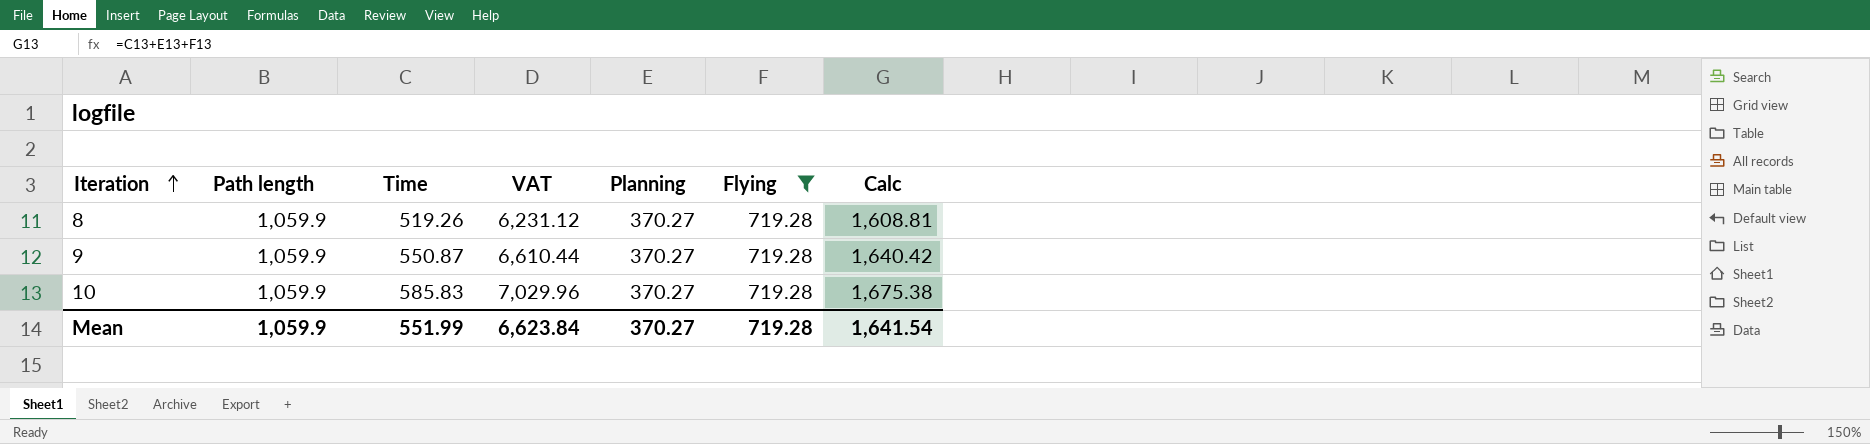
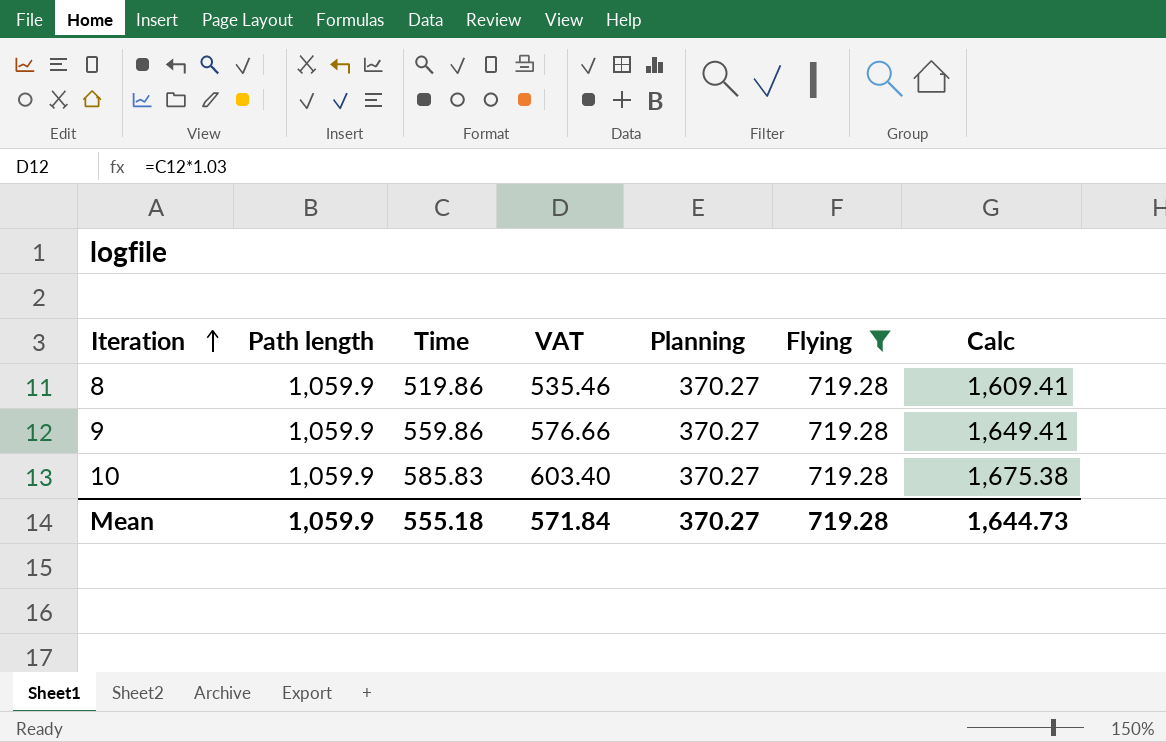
column VAT | formula: [Time] * 12 -> [Time] * 1.03
8 | Time: 519.26 -> 519.86
8 | Calc: 1,608.81 -> 1,609.41
9 | Time: 550.87 -> 559.86
9 | Calc: 1,640.42 -> 1,649.41
Mean | Time: 551.99 -> 555.18
Mean | VAT: 6,623.84 -> 571.84
Mean | Calc: 1,641.54 -> 1,644.73

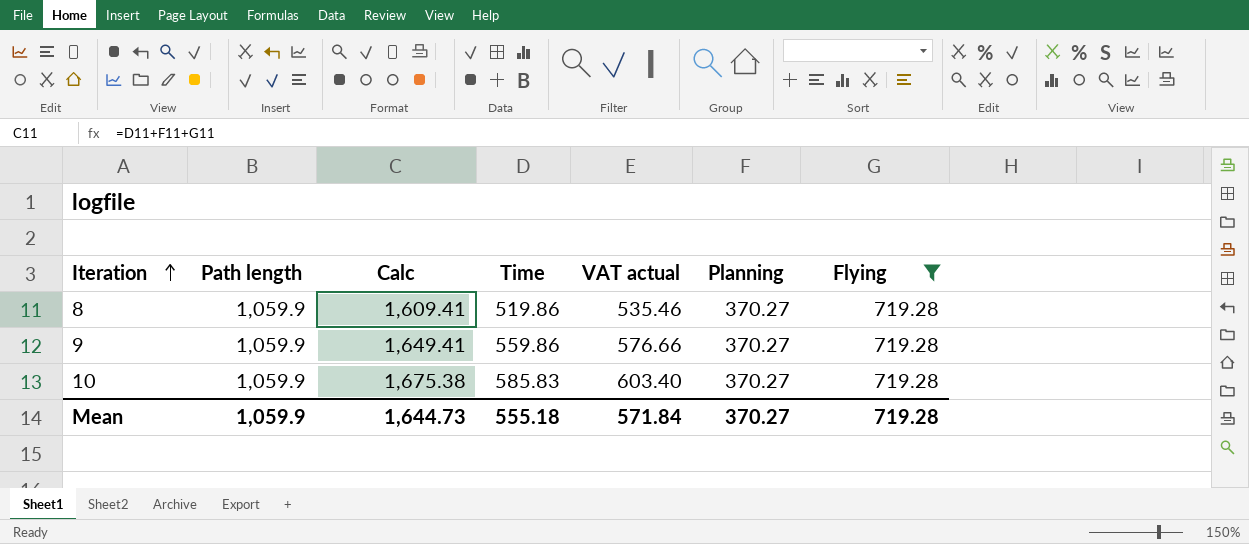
column Calc | position: 7 -> 3
column name: VAT -> VAT actual

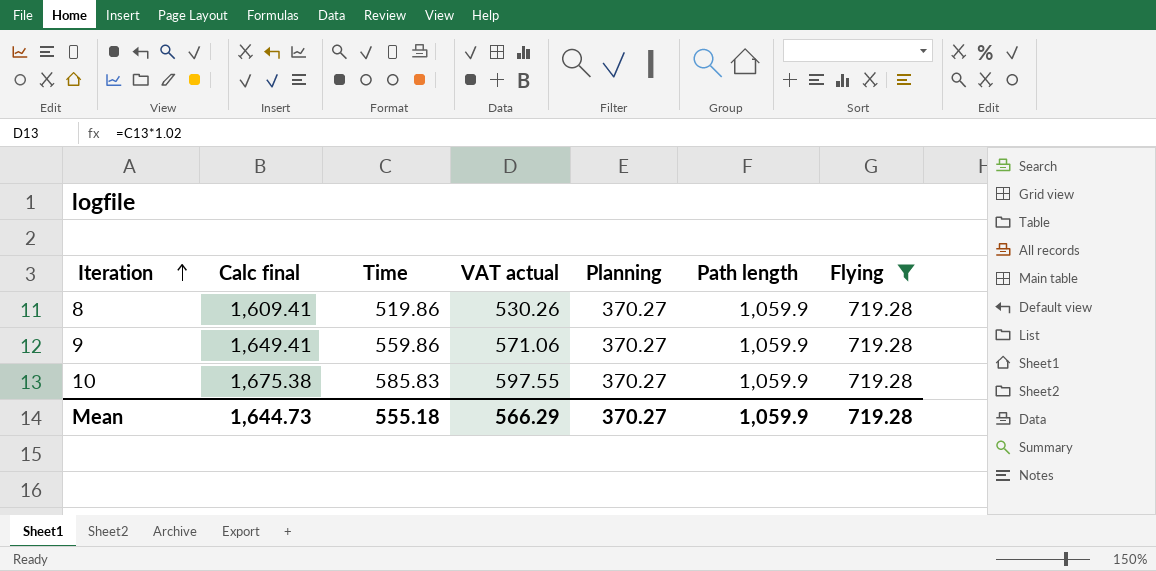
column name: Calc -> Calc final
column VAT actual | formula: [Time] * 1.03 -> [Time] * 1.02
column Path length | position: 2 -> 6
Mean | VAT actual: 571.84 -> 566.29

